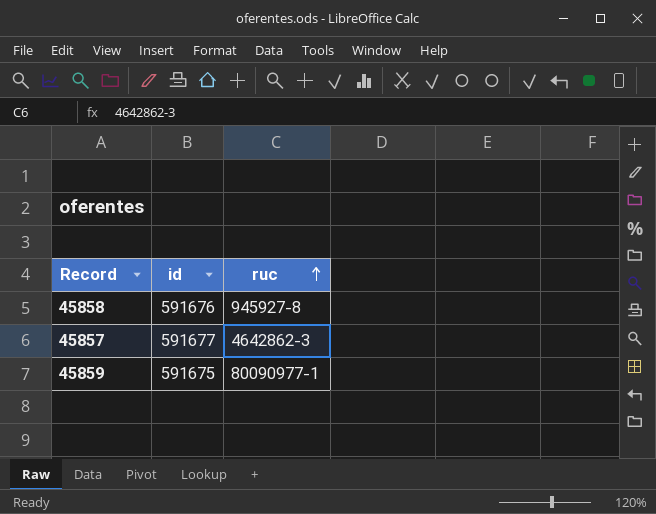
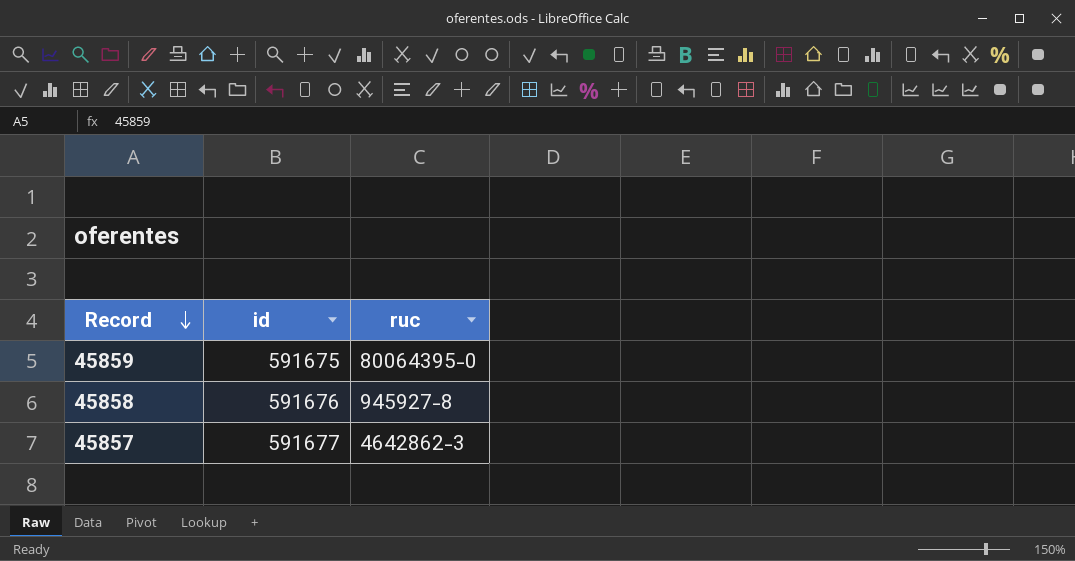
row order: ruc ascending -> Record descending
45859 | ruc: 80090977-1 -> 80064395-0

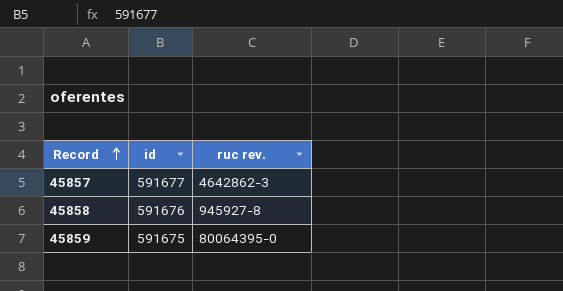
row order: Record descending -> Record ascending
column name: ruc -> ruc rev.

